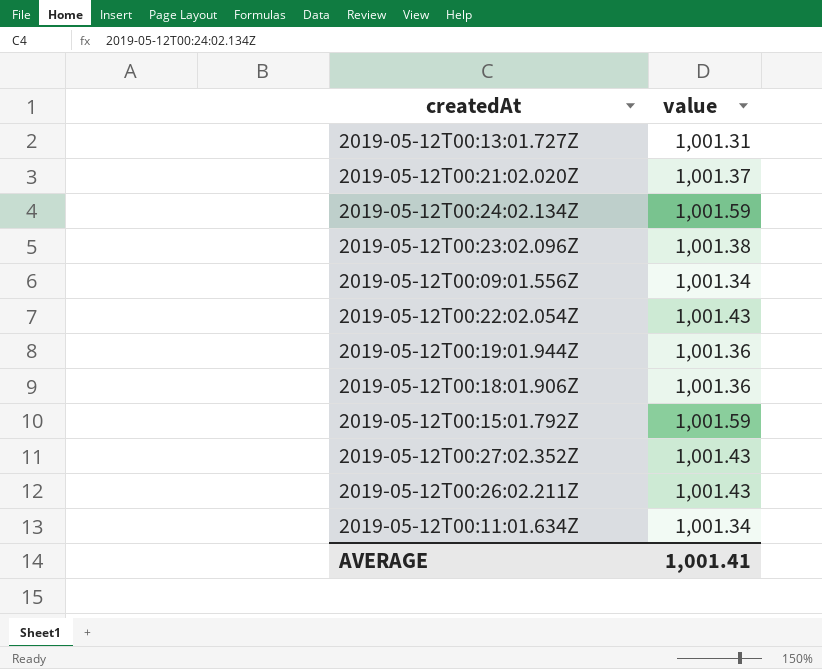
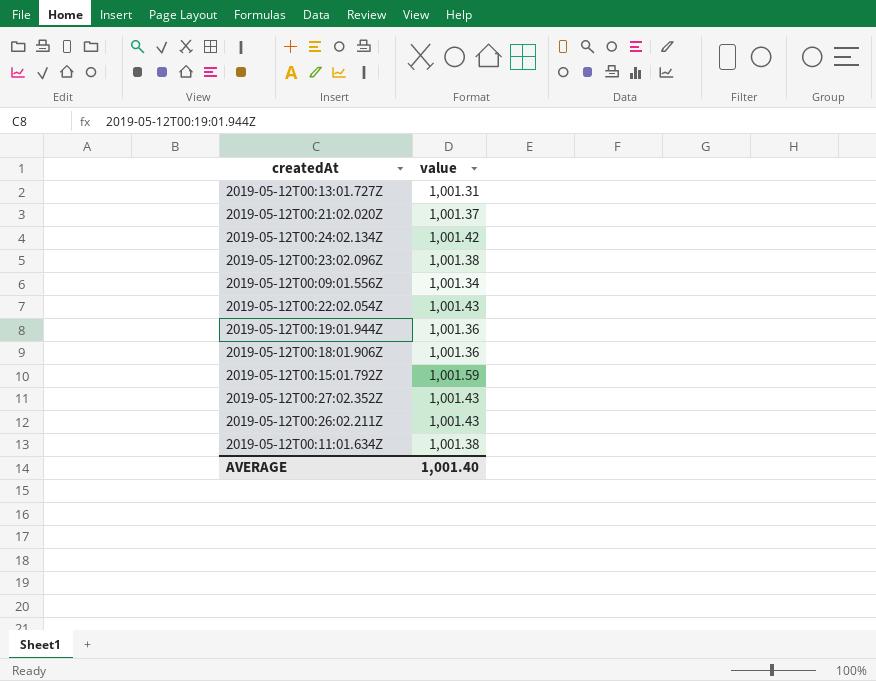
2019-05-12T00:24:02.134Z | value: 1,001.59 -> 1,001.42
2019-05-12T00:11:01.634Z | value: 1,001.34 -> 1,001.38
AVERAGE | value: 1,001.41 -> 1,001.40

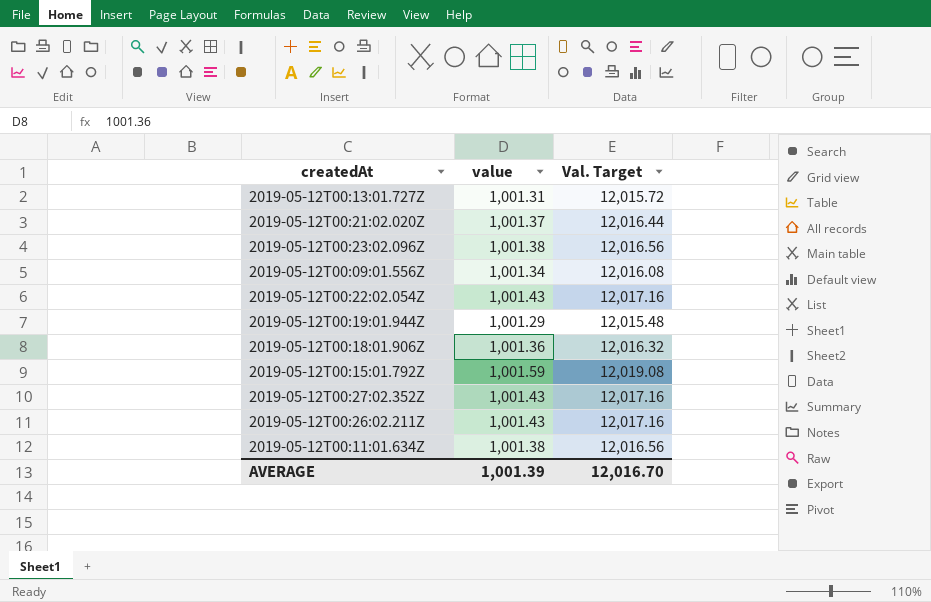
column Val. Target | formula: none -> [value] * 12
row 2019-05-12T00:24:02.134Z: 1,001.42 -> none
2019-05-12T00:19:01.944Z | value: 1,001.36 -> 1,001.29
AVERAGE | value: 1,001.40 -> 1,001.39

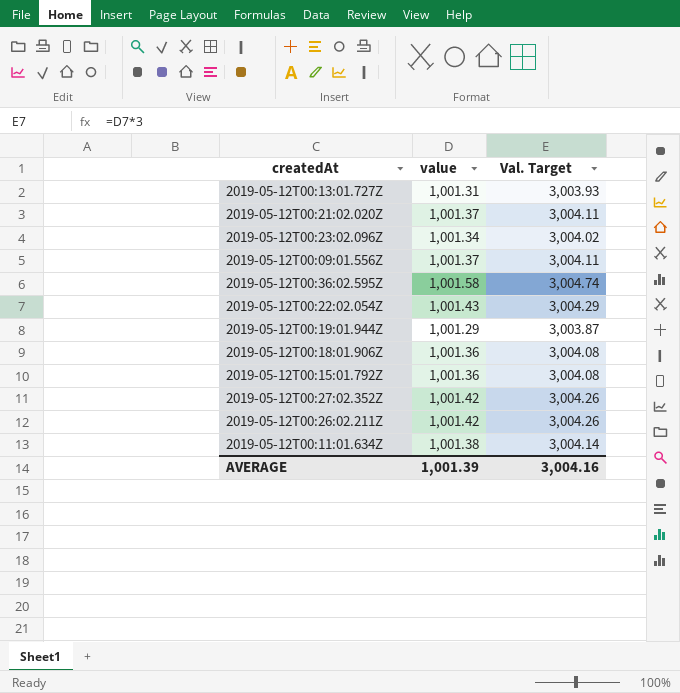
column Val. Target | formula: [value] * 12 -> [value] * 3
2019-05-12T00:23:02.096Z | value: 1,001.38 -> 1,001.34
2019-05-12T00:09:01.556Z | value: 1,001.34 -> 1,001.37
row 2019-05-12T00:36:02.595Z: none -> 1,001.58 | 3,004.74
2019-05-12T00:15:01.792Z | value: 1,001.59 -> 1,001.36
2019-05-12T00:27:02.352Z | value: 1,001.43 -> 1,001.42
2019-05-12T00:26:02.211Z | value: 1,001.43 -> 1,001.42
AVERAGE | Val. Target: 12,016.70 -> 3,004.16

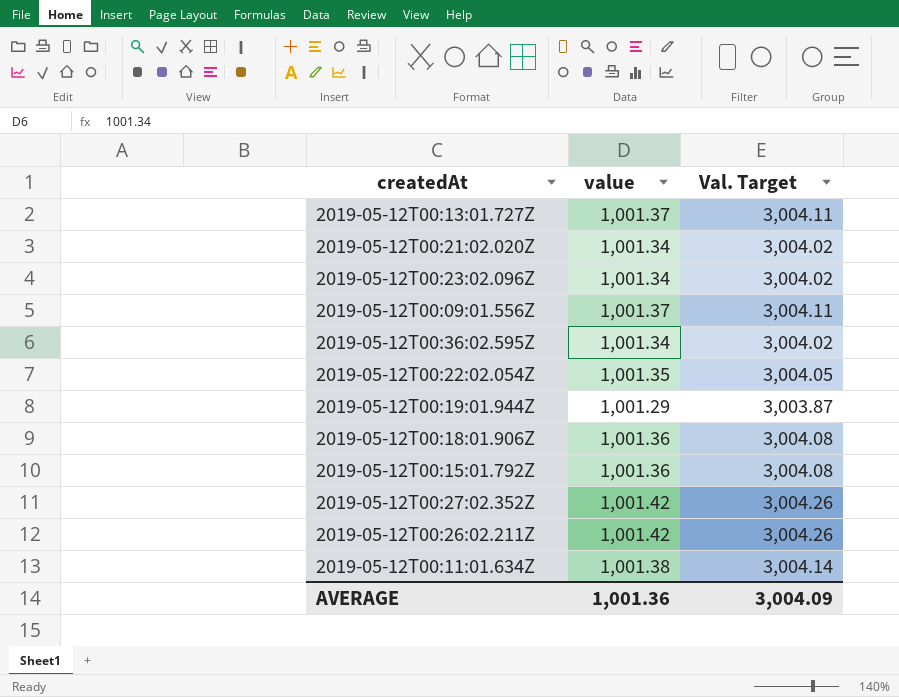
2019-05-12T00:13:01.727Z | value: 1,001.31 -> 1,001.37
2019-05-12T00:13:01.727Z | Val. Target: 3,003.93 -> 3,004.11
2019-05-12T00:21:02.020Z | value: 1,001.37 -> 1,001.34
2019-05-12T00:21:02.020Z | Val. Target: 3,004.11 -> 3,004.02
2019-05-12T00:36:02.595Z | value: 1,001.58 -> 1,001.34
2019-05-12T00:36:02.595Z | Val. Target: 3,004.74 -> 3,004.02
2019-05-12T00:22:02.054Z | value: 1,001.43 -> 1,001.35
2019-05-12T00:22:02.054Z | Val. Target: 3,004.29 -> 3,004.05
AVERAGE | value: 1,001.39 -> 1,001.36
AVERAGE | Val. Target: 3,004.16 -> 3,004.09

